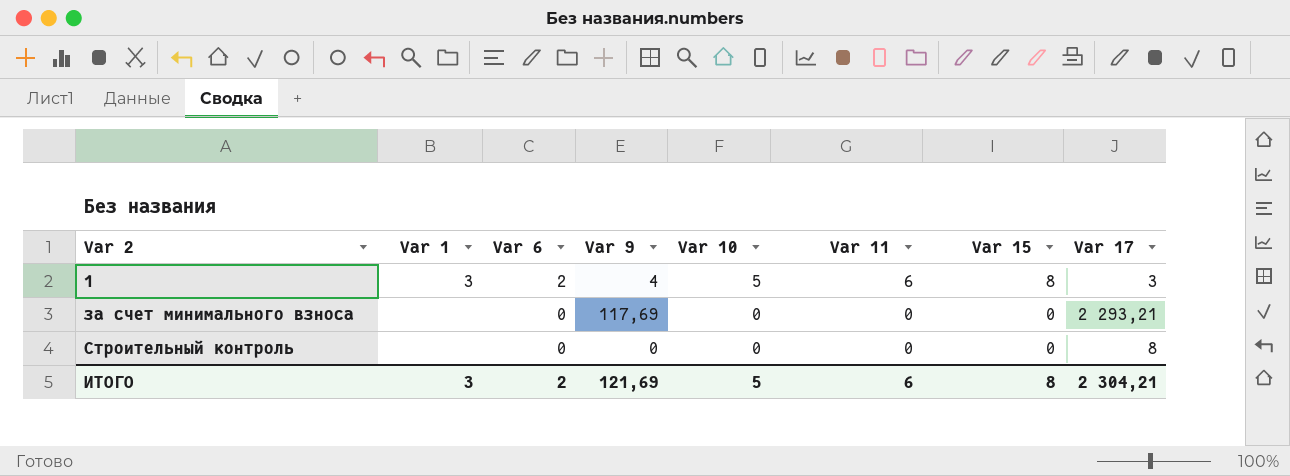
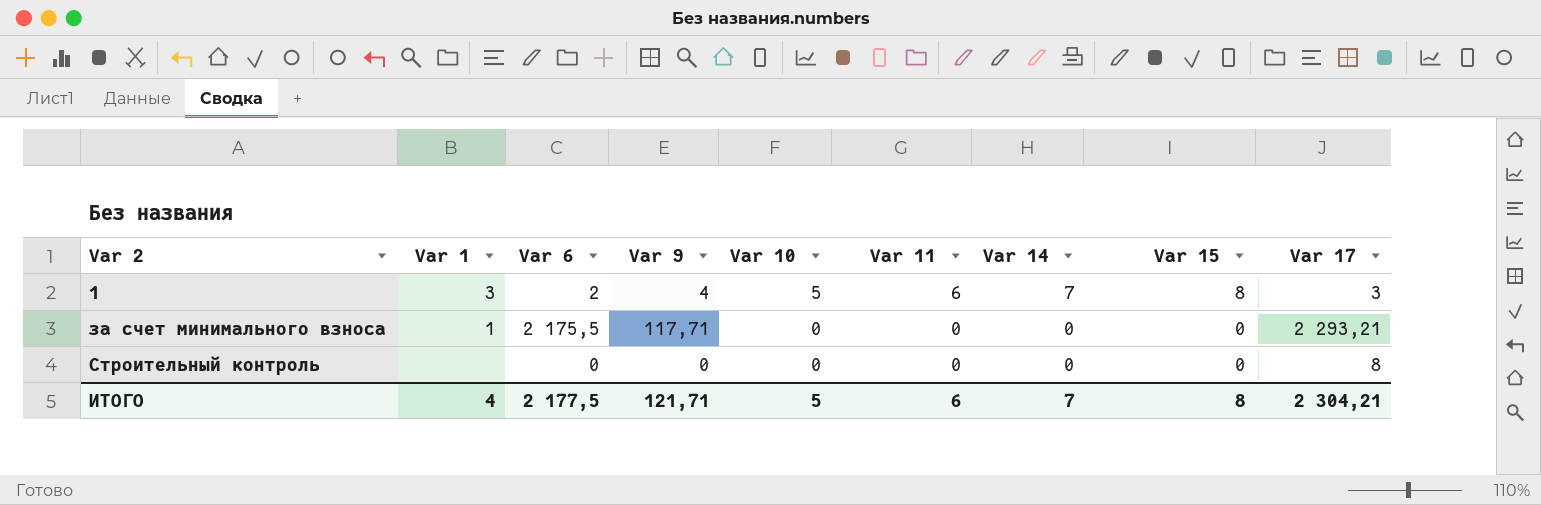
column Var 14 | position: none -> 7
за счет минимального взноса | Var 1: none -> 1
за счет минимального взноса | Var 6: 0 -> 2 175,5
за счет минимального взноса | Var 9: 117,69 -> 117,71
ИТОГО | Var 1: 3 -> 4
ИТОГО | Var 6: 2 -> 2 177,5
ИТОГО | Var 9: 121,69 -> 121,71

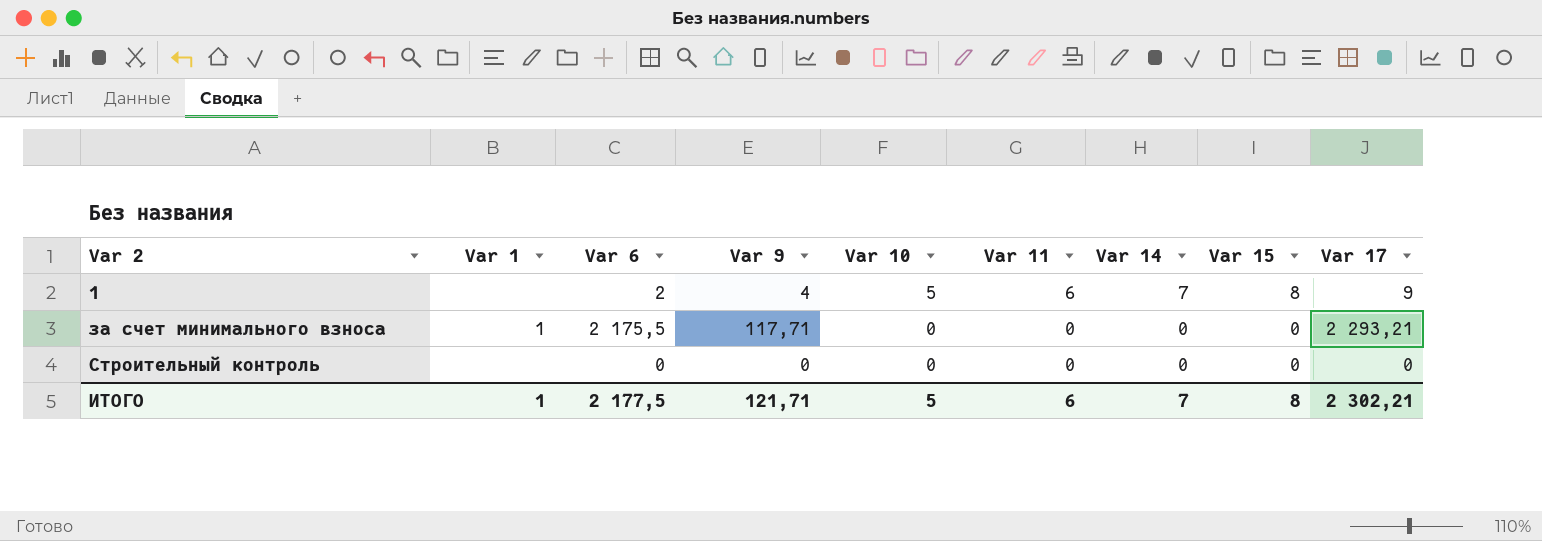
1 | Var 1: 3 -> none
1 | Var 17: 3 -> 9
Строительный контроль | Var 17: 8 -> 0
ИТОГО | Var 1: 4 -> 1
ИТОГО | Var 17: 2 304,21 -> 2 302,21

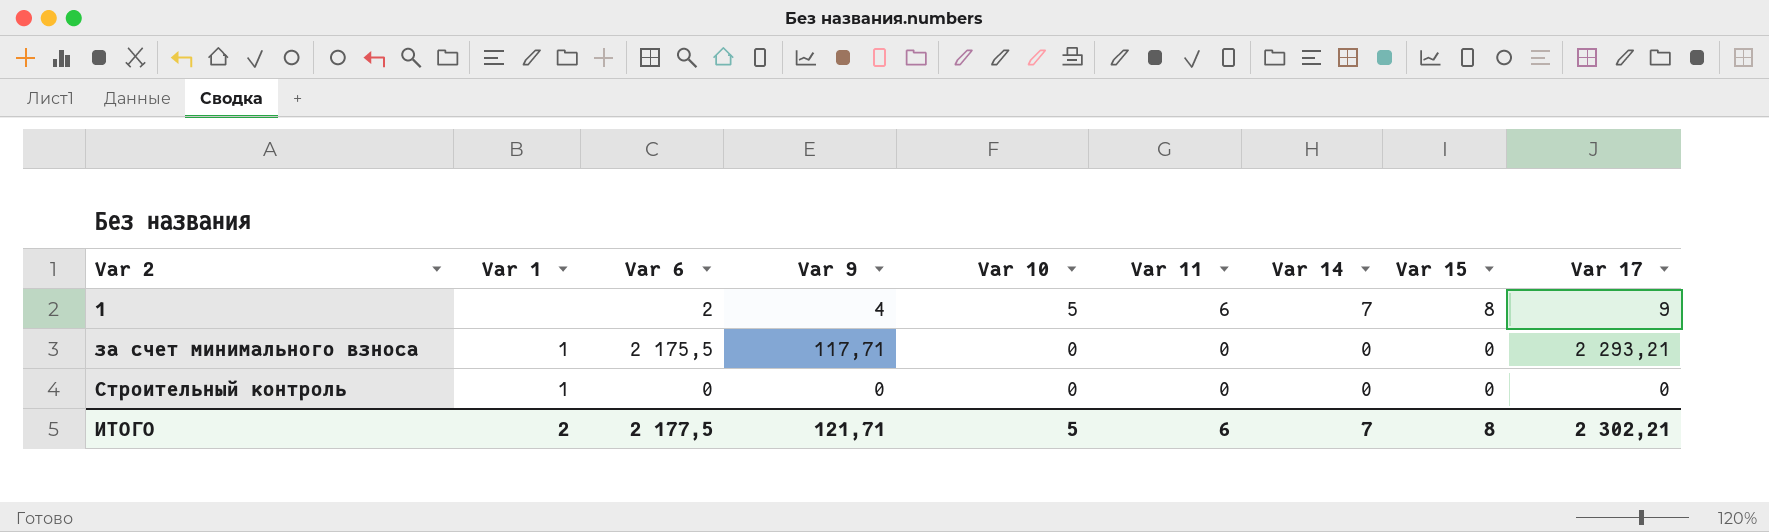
Строительный контроль | Var 1: none -> 1
ИТОГО | Var 1: 1 -> 2

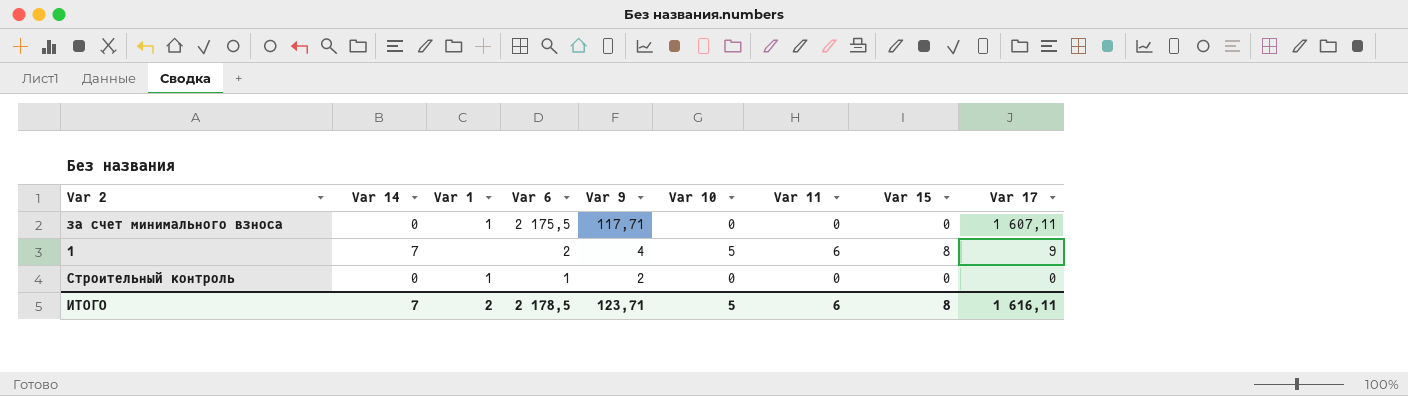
row order: Var 2 ascending -> Var 6 descending
column Var 14 | position: 7 -> 2
за счет минимального взноса | Var 17: 2 293,21 -> 1 607,11
Строительный контроль | Var 6: 0 -> 1
Строительный контроль | Var 9: 0 -> 2
ИТОГО | Var 6: 2 177,5 -> 2 178,5
ИТОГО | Var 9: 121,71 -> 123,71
ИТОГО | Var 17: 2 302,21 -> 1 616,11

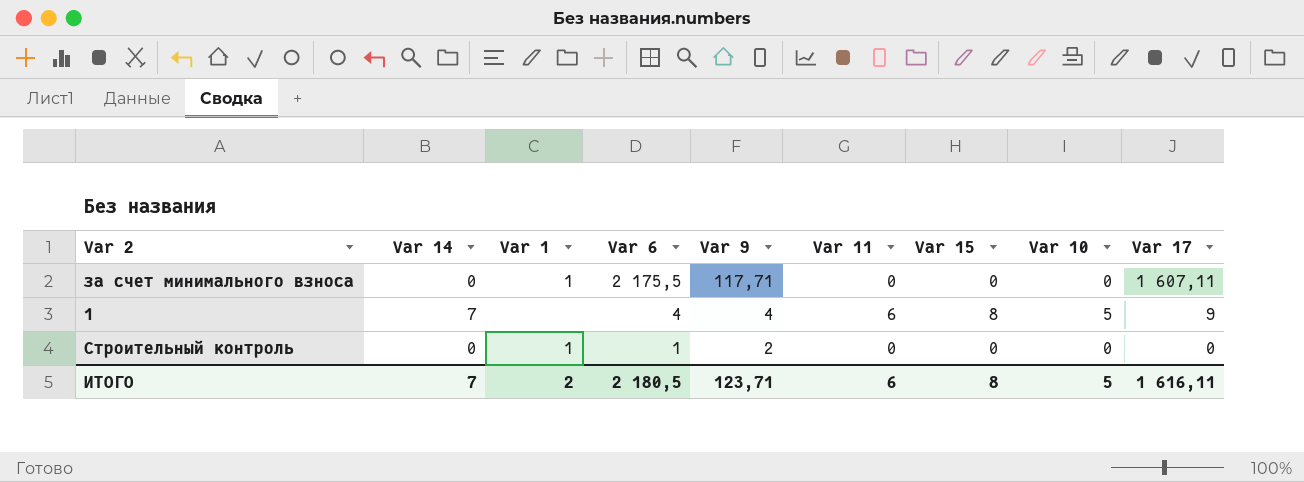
column Var 10 | position: 6 -> 8
1 | Var 6: 2 -> 4
ИТОГО | Var 6: 2 178,5 -> 2 180,5

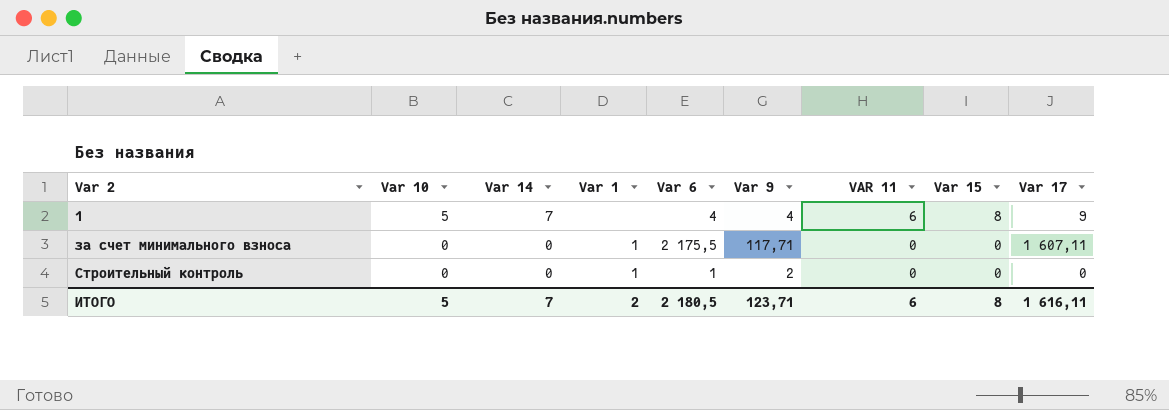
row order: Var 6 descending -> Var 2 ascending
column Var 10 | position: 8 -> 2
column name: Var 11 -> VAR 11

